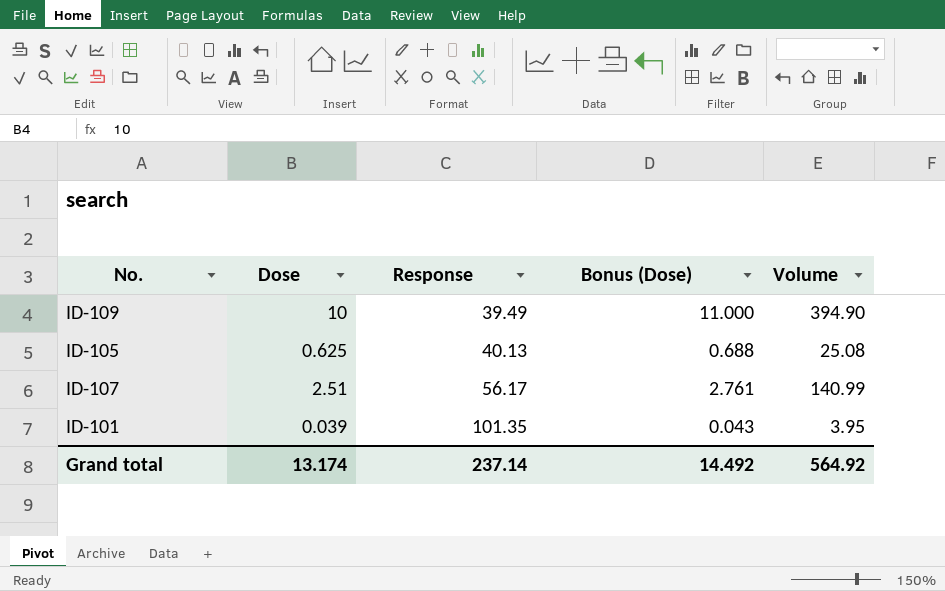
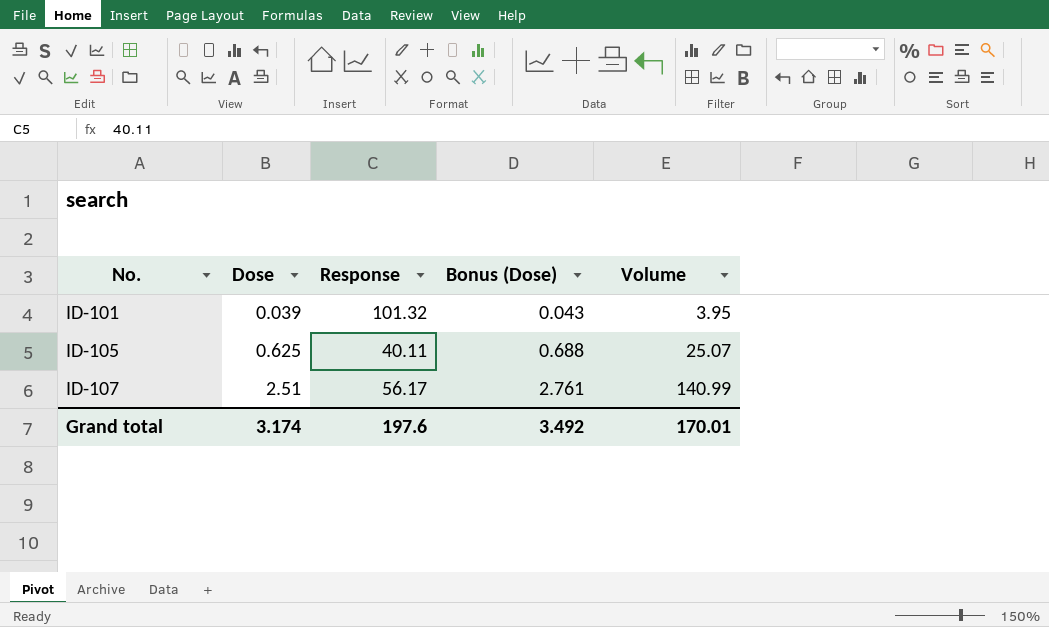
row order: Response ascending -> No. ascending
row ID-109: 10 | 39.49 | 11.000 | 394.90 -> none
ID-101 | Response: 101.35 -> 101.32
ID-105 | Response: 40.13 -> 40.11
ID-105 | Volume: 25.08 -> 25.07
Grand total | Dose: 13.174 -> 3.174
Grand total | Response: 237.14 -> 197.6
Grand total | Bonus (Dose): 14.492 -> 3.492
Grand total | Volume: 564.92 -> 170.01

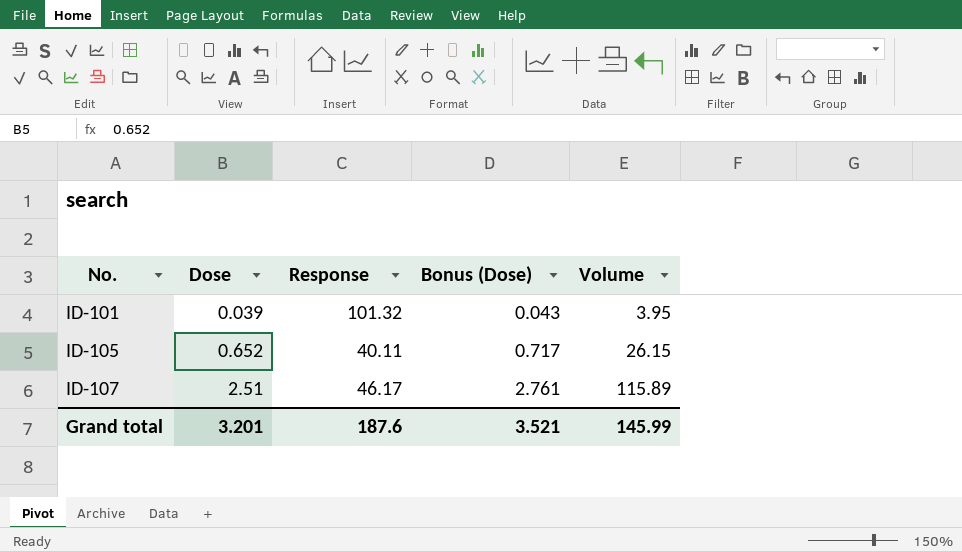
ID-105 | Dose: 0.625 -> 0.652
ID-105 | Bonus (Dose): 0.688 -> 0.717
ID-105 | Volume: 25.07 -> 26.15
ID-107 | Response: 56.17 -> 46.17
ID-107 | Volume: 140.99 -> 115.89
Grand total | Dose: 3.174 -> 3.201
Grand total | Response: 197.6 -> 187.6
Grand total | Bonus (Dose): 3.492 -> 3.521
Grand total | Volume: 170.01 -> 145.99

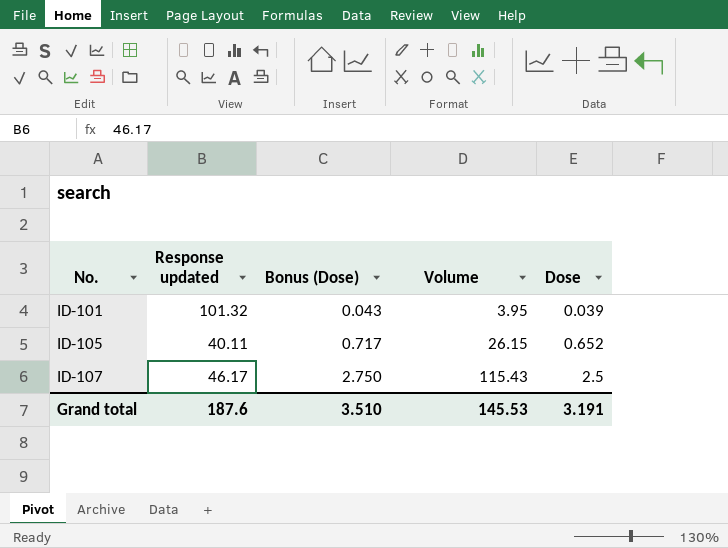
column name: Response -> Response updated
column Dose | position: 2 -> 5
ID-107 | Bonus (Dose): 2.761 -> 2.750
ID-107 | Volume: 115.89 -> 115.43
ID-107 | Dose: 2.51 -> 2.5
Grand total | Bonus (Dose): 3.521 -> 3.510
Grand total | Volume: 145.99 -> 145.53
Grand total | Dose: 3.201 -> 3.191

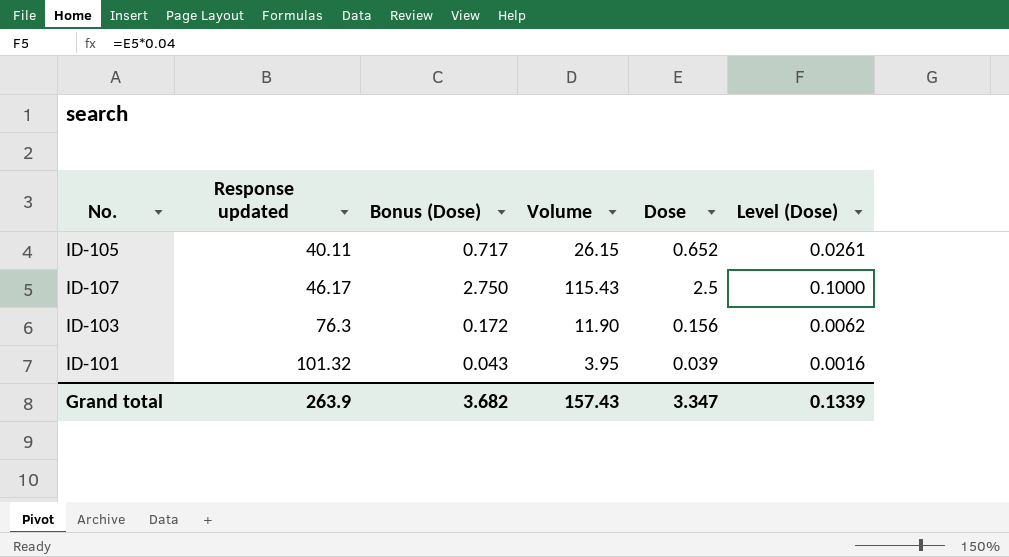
row order: No. ascending -> Response updated ascending
column Level (Dose) | formula: none -> [Dose] * 0.04
row ID-103: none -> 76.3 | 0.172 | 11.90 | 0.156 | 0.0062
Grand total | Response updated: 187.6 -> 263.9
Grand total | Bonus (Dose): 3.510 -> 3.682
Grand total | Volume: 145.53 -> 157.43
Grand total | Dose: 3.191 -> 3.347

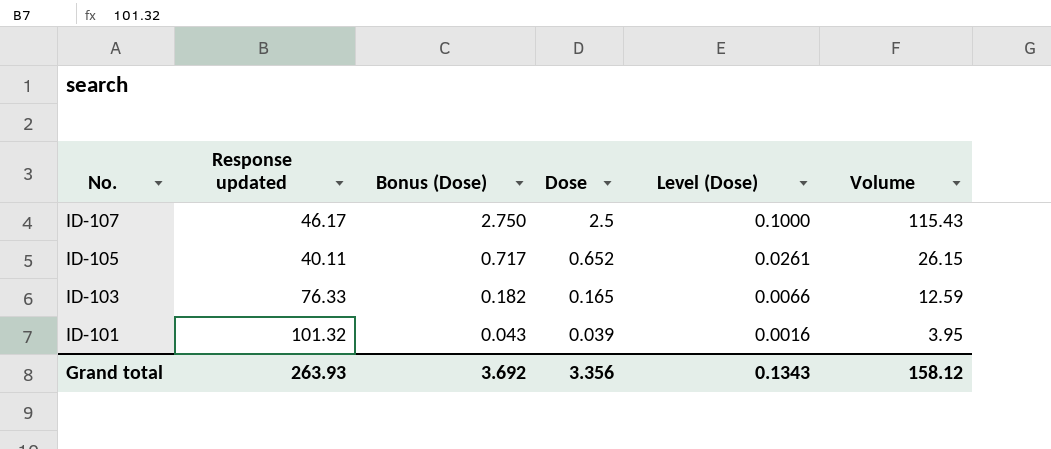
row order: Response updated ascending -> No. descending
column Volume | position: 4 -> 6
ID-103 | Response updated: 76.3 -> 76.33
ID-103 | Bonus (Dose): 0.172 -> 0.182
ID-103 | Dose: 0.156 -> 0.165
ID-103 | Level (Dose): 0.0062 -> 0.0066
ID-103 | Volume: 11.90 -> 12.59
Grand total | Response updated: 263.9 -> 263.93
Grand total | Bonus (Dose): 3.682 -> 3.692
Grand total | Dose: 3.347 -> 3.356
Grand total | Level (Dose): 0.1339 -> 0.1343
Grand total | Volume: 157.43 -> 158.12

